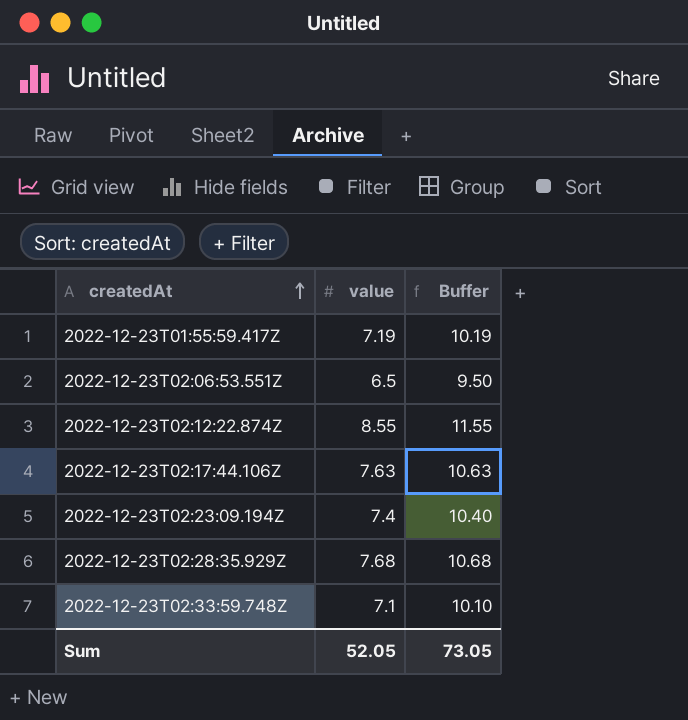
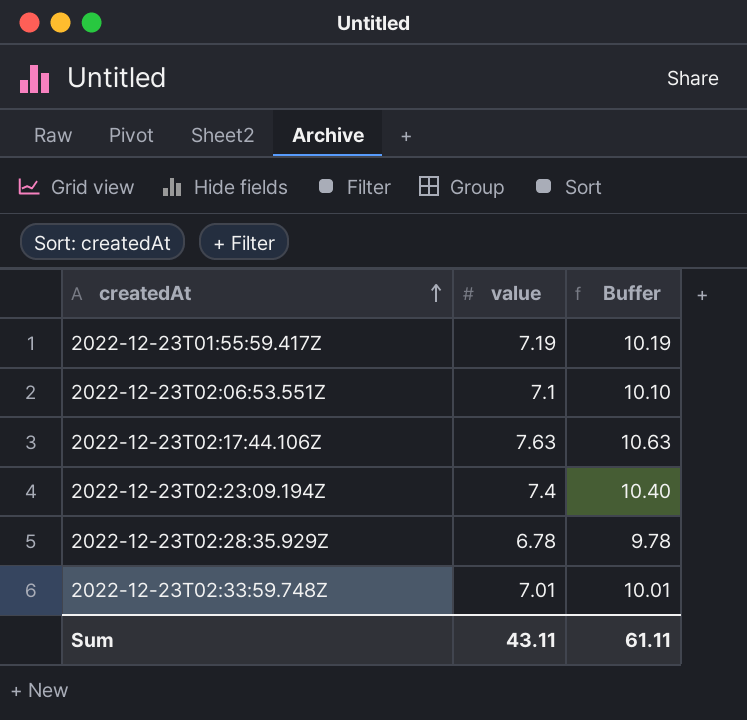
row 2022-12-23T02:12:22.874Z: 8.55 | 11.55 -> none
2022-12-23T02:06:53.551Z | value: 6.5 -> 7.1
2022-12-23T02:06:53.551Z | Buffer: 9.50 -> 10.10
2022-12-23T02:28:35.929Z | value: 7.68 -> 6.78
2022-12-23T02:28:35.929Z | Buffer: 10.68 -> 9.78
2022-12-23T02:33:59.748Z | value: 7.1 -> 7.01
2022-12-23T02:33:59.748Z | Buffer: 10.10 -> 10.01
Sum | value: 52.05 -> 43.11
Sum | Buffer: 73.05 -> 61.11

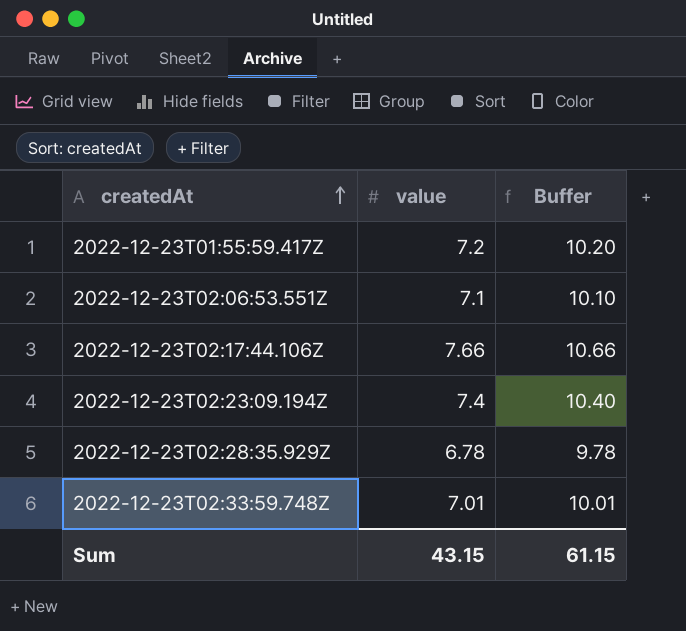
2022-12-23T01:55:59.417Z | value: 7.19 -> 7.2
2022-12-23T01:55:59.417Z | Buffer: 10.19 -> 10.20
2022-12-23T02:17:44.106Z | value: 7.63 -> 7.66
2022-12-23T02:17:44.106Z | Buffer: 10.63 -> 10.66
Sum | value: 43.11 -> 43.15
Sum | Buffer: 61.11 -> 61.15

